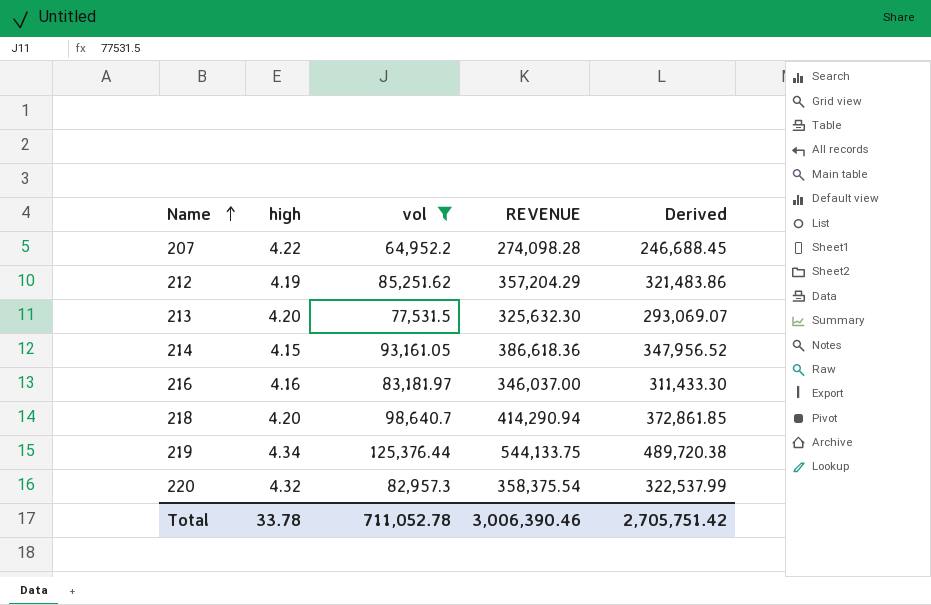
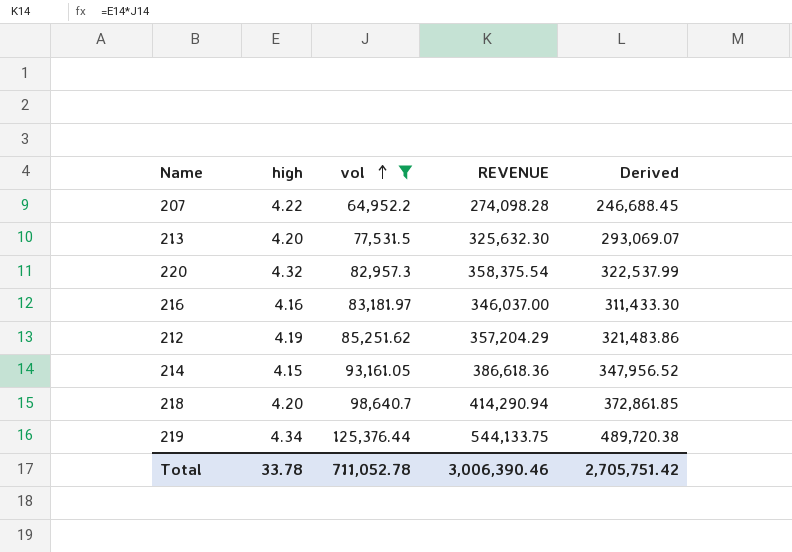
row order: Name ascending -> vol ascending

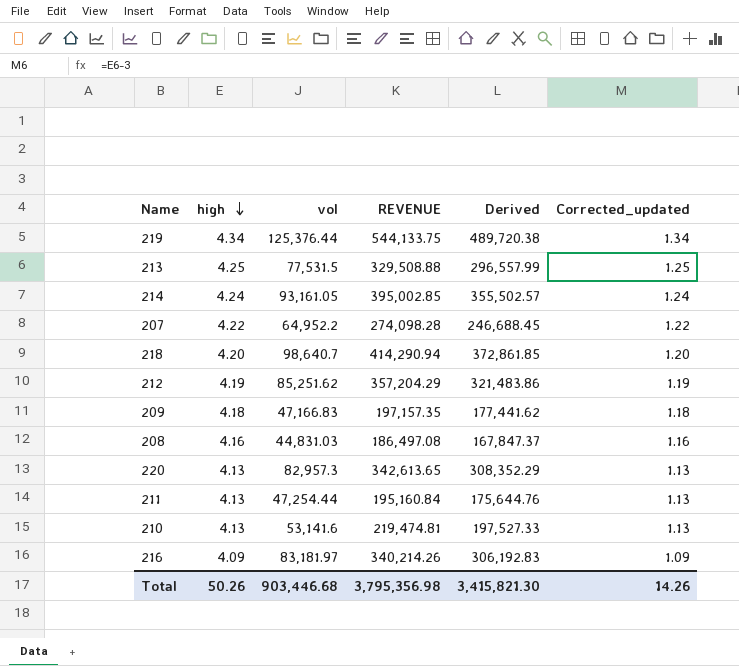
filter: vol >= 64,952.2 -> none
row order: vol ascending -> high descending
column Corrected_updated | formula: none -> [high] - 3
213 | high: 4.20 -> 4.25
213 | REVENUE: 325,632.30 -> 329,508.88
213 | Derived: 293,069.07 -> 296,557.99
214 | high: 4.15 -> 4.24
214 | REVENUE: 386,618.36 -> 395,002.85
214 | Derived: 347,956.52 -> 355,502.57
220 | high: 4.32 -> 4.13
220 | REVENUE: 358,375.54 -> 342,613.65
220 | Derived: 322,537.99 -> 308,352.29
216 | high: 4.16 -> 4.09
216 | REVENUE: 346,037.00 -> 340,214.26
216 | Derived: 311,433.30 -> 306,192.83
Total | high: 33.78 -> 50.26
Total | vol: 711,052.78 -> 903,446.68
Total | REVENUE: 3,006,390.46 -> 3,795,356.98
Total | Derived: 2,705,751.42 -> 3,415,821.30

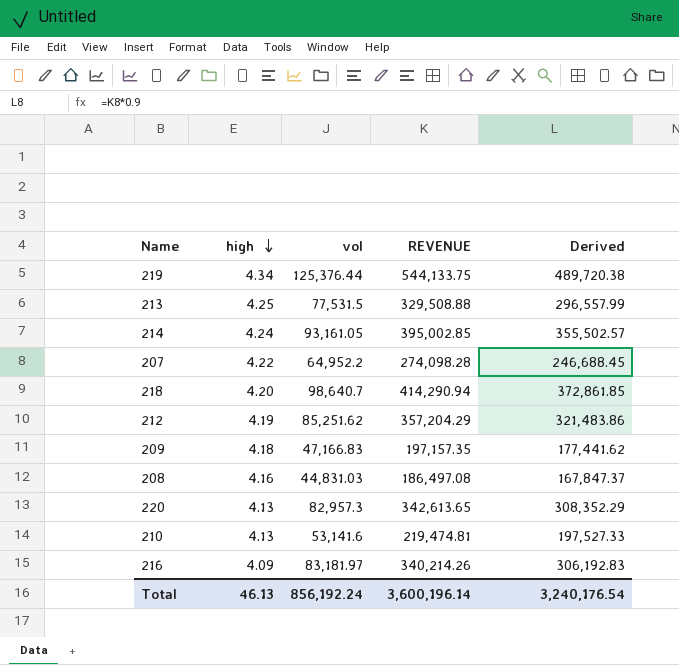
column Corrected_updated | formula: [high] - 3 -> none
row 211: 4.13 | 47,254.44 | 195,160.84 | 175,644.76 | 1.13 -> none
Total | high: 50.26 -> 46.13
Total | vol: 903,446.68 -> 856,192.24
Total | REVENUE: 3,795,356.98 -> 3,600,196.14
Total | Derived: 3,415,821.30 -> 3,240,176.54

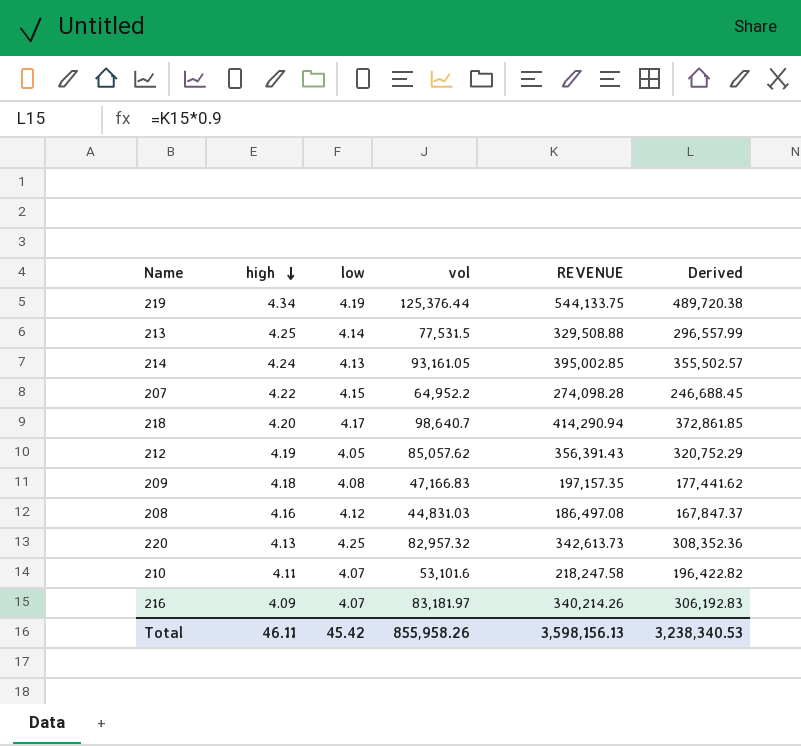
column low | position: none -> 3
212 | vol: 85,251.62 -> 85,057.62
212 | REVENUE: 357,204.29 -> 356,391.43
212 | Derived: 321,483.86 -> 320,752.29
220 | vol: 82,957.3 -> 82,957.32
220 | REVENUE: 342,613.65 -> 342,613.73
220 | Derived: 308,352.29 -> 308,352.36
210 | high: 4.13 -> 4.11
210 | vol: 53,141.6 -> 53,101.6
210 | REVENUE: 219,474.81 -> 218,247.58
210 | Derived: 197,527.33 -> 196,422.82
Total | high: 46.13 -> 46.11
Total | vol: 856,192.24 -> 855,958.26
Total | REVENUE: 3,600,196.14 -> 3,598,156.13
Total | Derived: 3,240,176.54 -> 3,238,340.53

